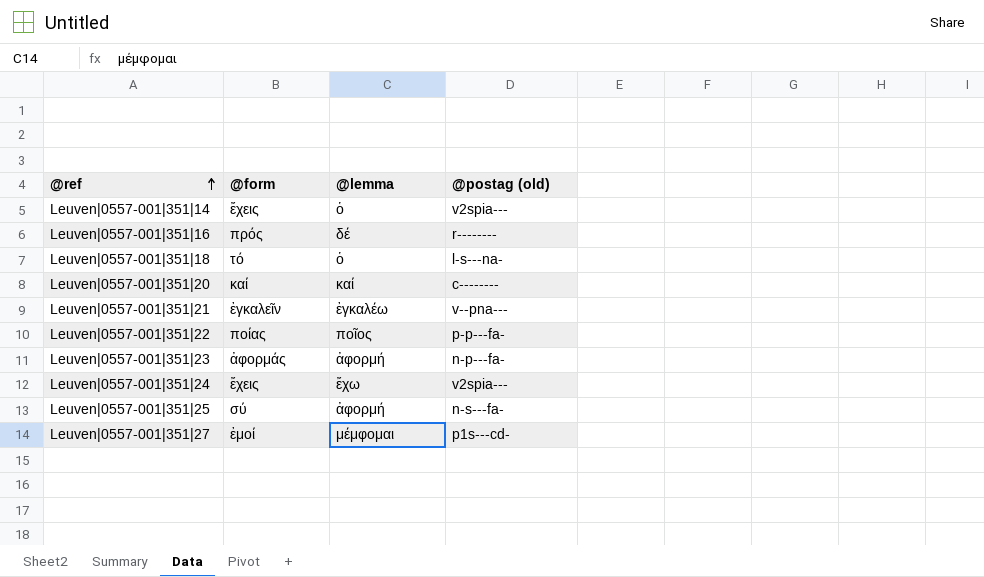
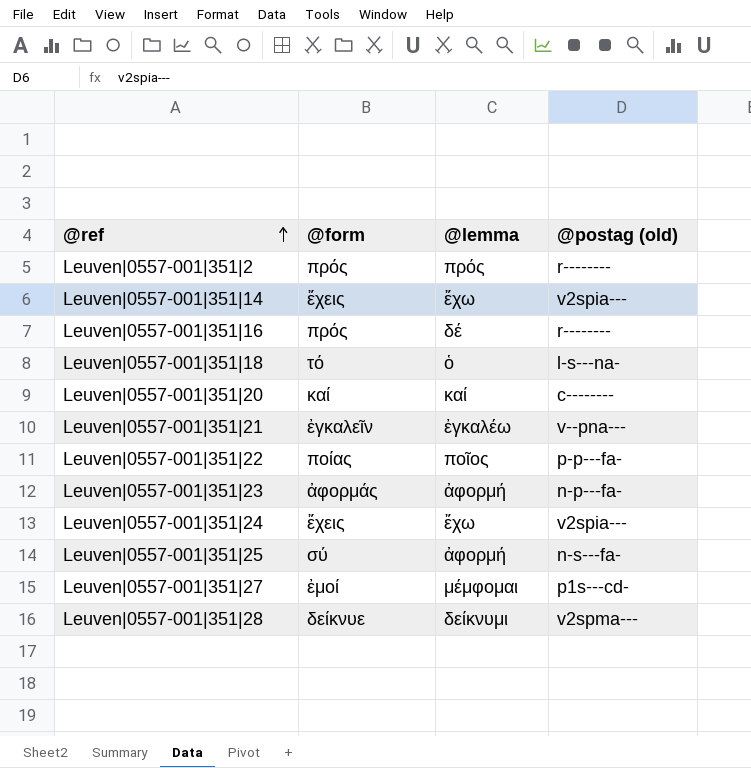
row Leuven|0557-001|351|2: none -> πρός | πρός | r--------
Leuven|0557-001|351|14 | @lemma: ὁ -> ἔχω
row Leuven|0557-001|351|28: none -> δείκνυε | δείκνυμι | v2spma---

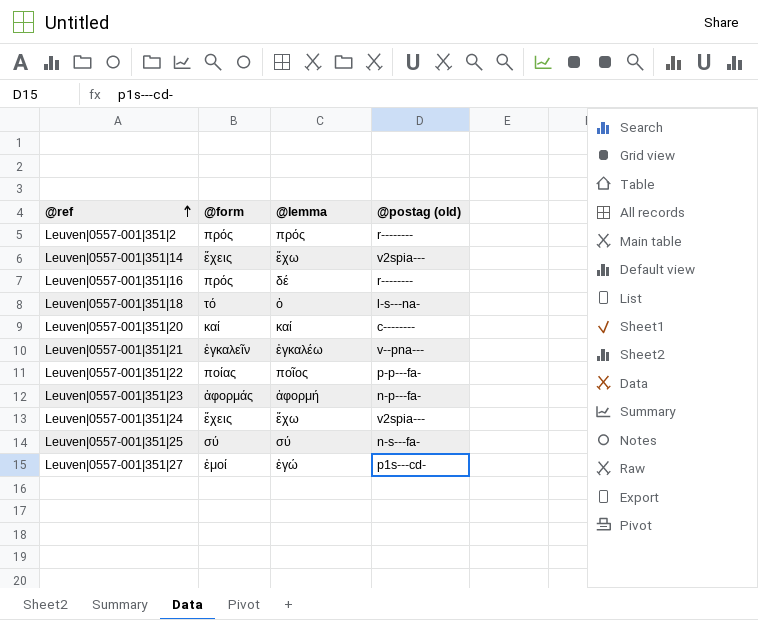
row Leuven|0557-001|351|28: δείκνυε | δείκνυμι | v2spma--- -> none
Leuven|0557-001|351|25 | @lemma: ἀφορμή -> σύ
Leuven|0557-001|351|27 | @lemma: μέμφομαι -> ἐγώ

